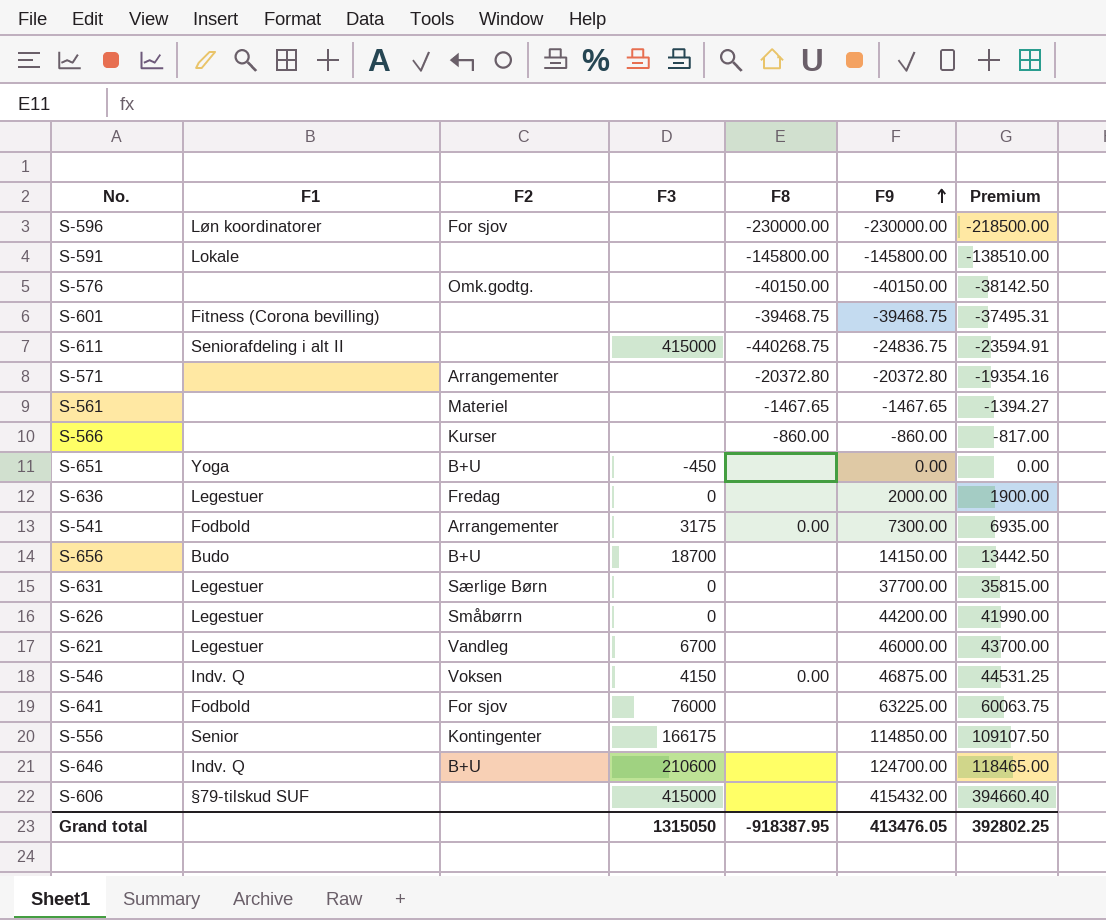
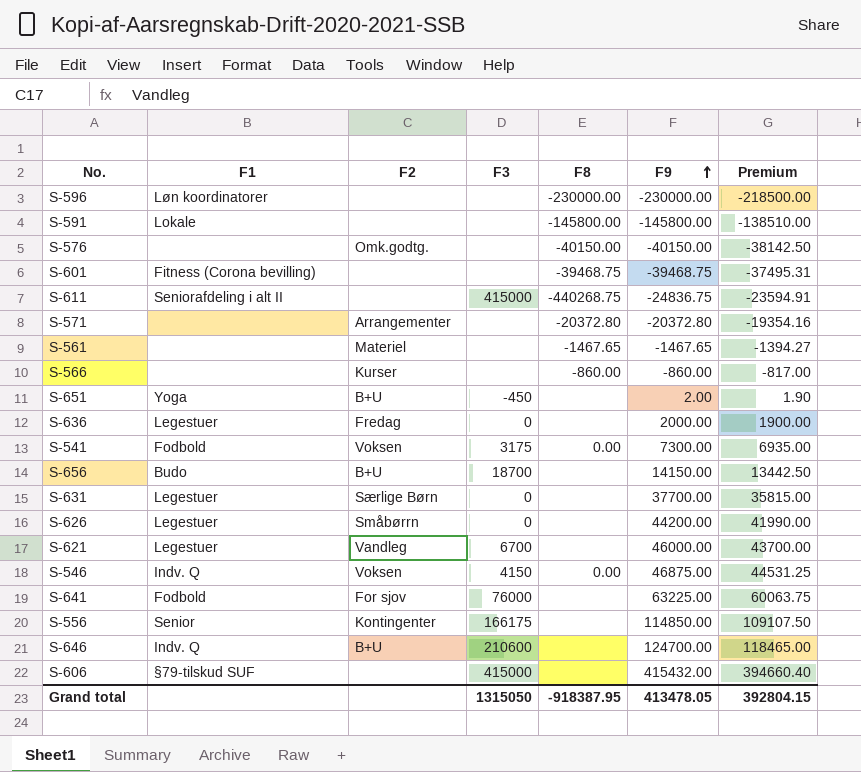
S-596 | F2: For sjov -> none
S-651 | F9: 0.00 -> 2.00
S-651 | Premium: 0.00 -> 1.90
S-541 | F2: Arrangementer -> Voksen
Grand total | F9: 413476.05 -> 413478.05
Grand total | Premium: 392802.25 -> 392804.15

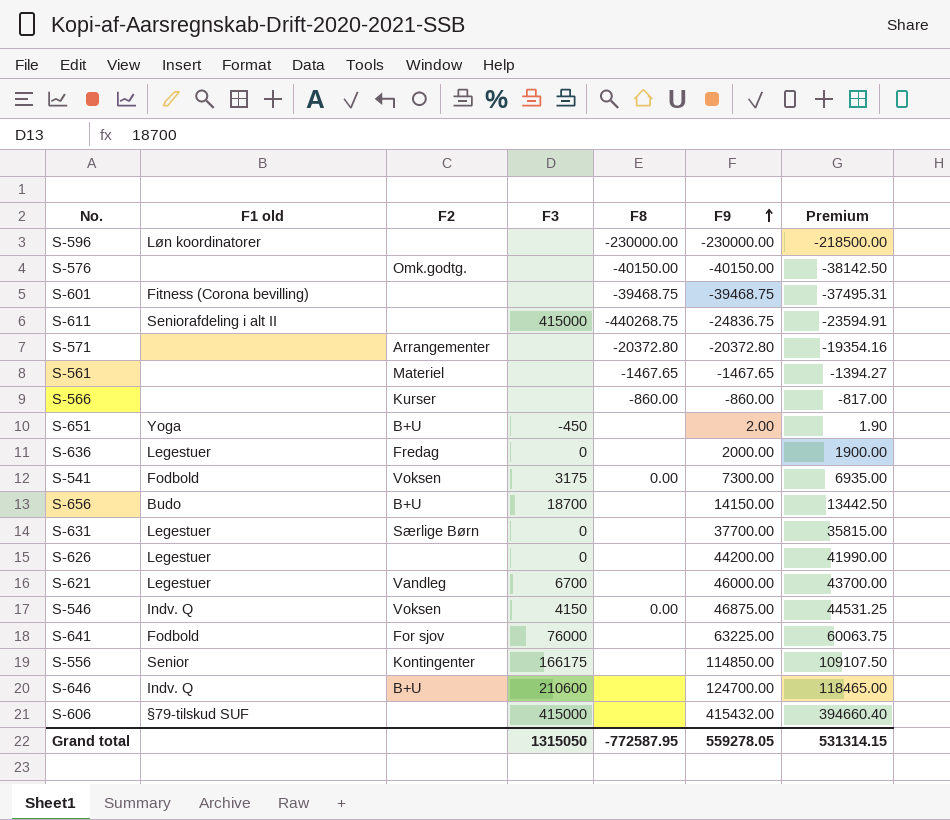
column name: F1 -> F1 old
row S-591: Lokale | none | none | -145800.00 | -145800.00 | -138510.00 -> none
S-626 | F2: Småbørrn -> none
Grand total | F8: -918387.95 -> -772587.95
Grand total | F9: 413478.05 -> 559278.05
Grand total | Premium: 392804.15 -> 531314.15

